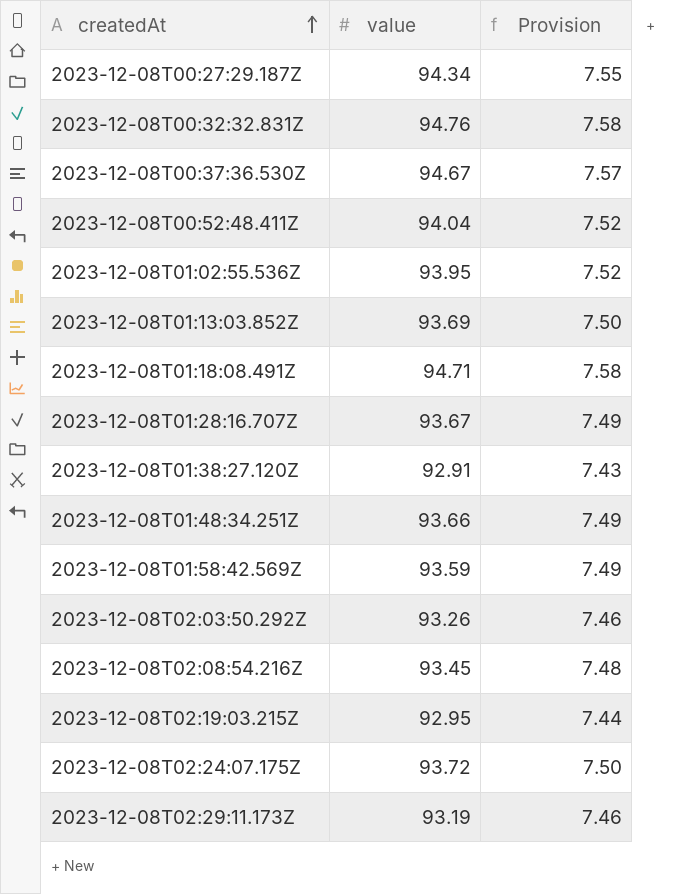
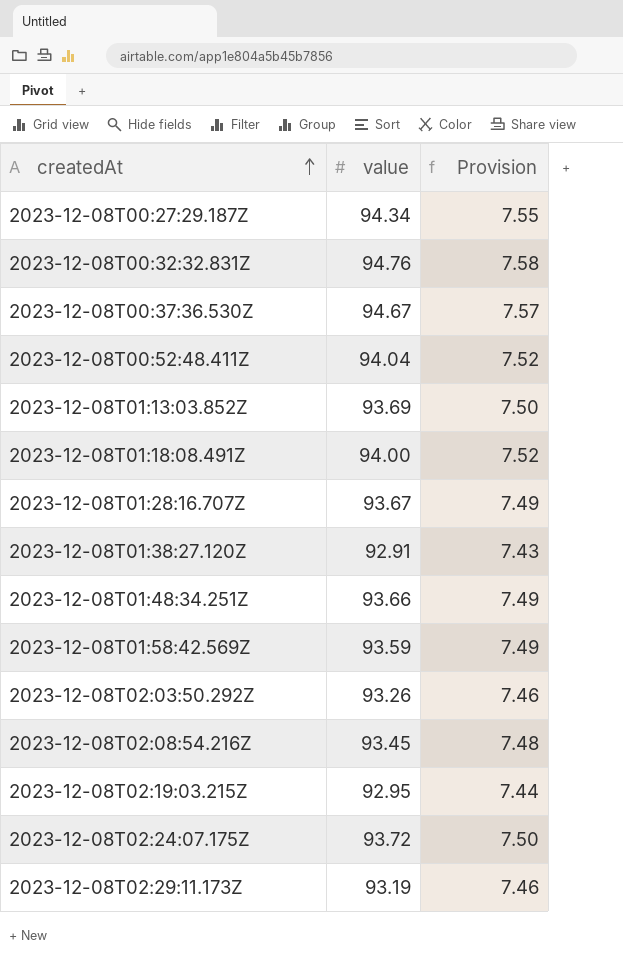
row 2023-12-08T01:02:55.536Z: 93.95 | 7.52 -> none
2023-12-08T01:18:08.491Z | value: 94.71 -> 94.00
2023-12-08T01:18:08.491Z | Provision: 7.58 -> 7.52

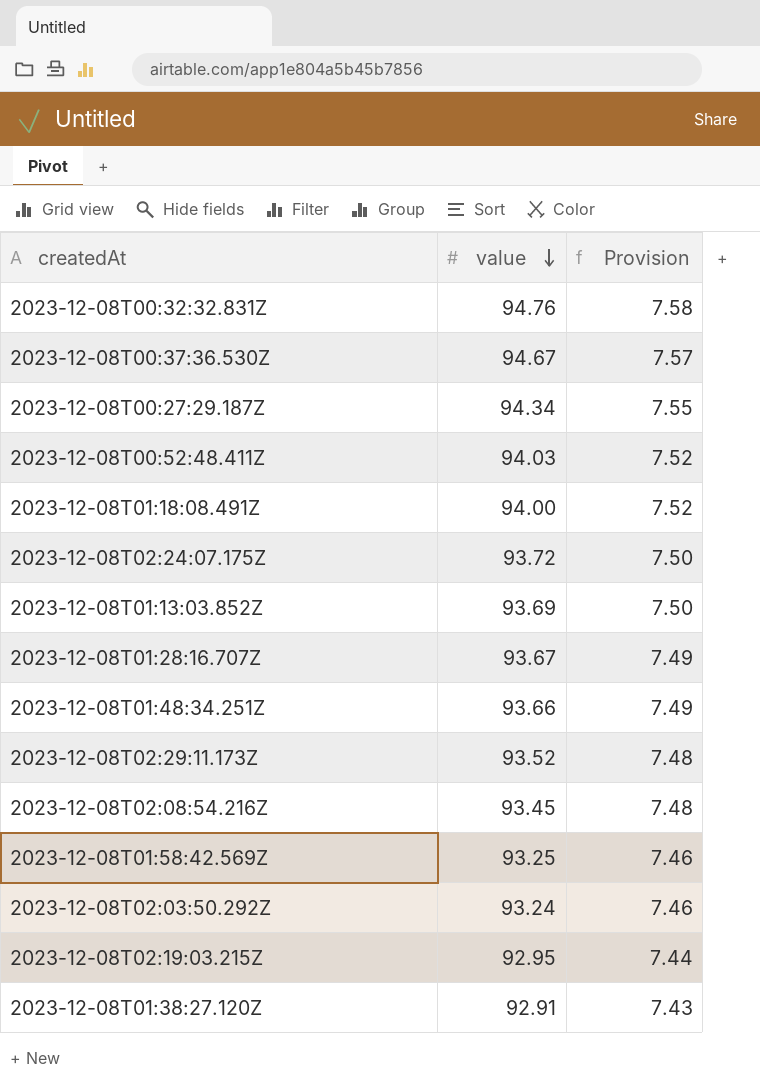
row order: createdAt ascending -> value descending
2023-12-08T00:52:48.411Z | value: 94.04 -> 94.03
2023-12-08T02:29:11.173Z | value: 93.19 -> 93.52
2023-12-08T02:29:11.173Z | Provision: 7.46 -> 7.48
2023-12-08T01:58:42.569Z | value: 93.59 -> 93.25
2023-12-08T01:58:42.569Z | Provision: 7.49 -> 7.46
2023-12-08T02:03:50.292Z | value: 93.26 -> 93.24

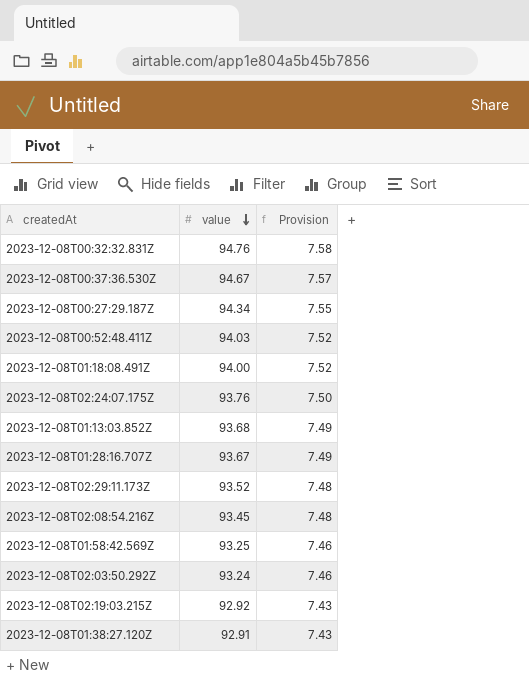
row 2023-12-08T01:48:34.251Z: 93.66 | 7.49 -> none
2023-12-08T02:24:07.175Z | value: 93.72 -> 93.76
2023-12-08T01:13:03.852Z | value: 93.69 -> 93.68
2023-12-08T01:13:03.852Z | Provision: 7.50 -> 7.49
2023-12-08T02:19:03.215Z | value: 92.95 -> 92.92
2023-12-08T02:19:03.215Z | Provision: 7.44 -> 7.43

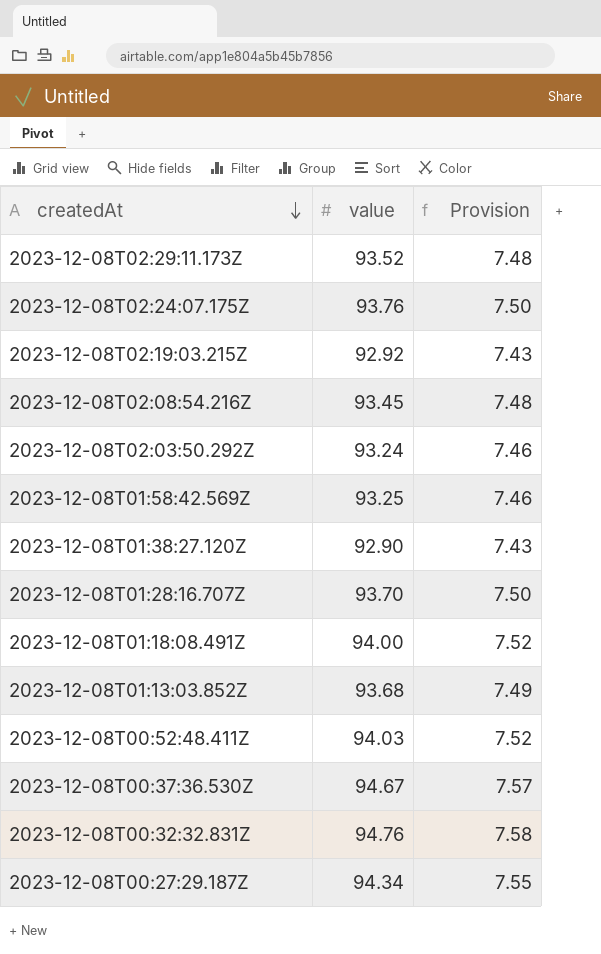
row order: value descending -> createdAt descending
2023-12-08T01:38:27.120Z | value: 92.91 -> 92.90
2023-12-08T01:28:16.707Z | value: 93.67 -> 93.70
2023-12-08T01:28:16.707Z | Provision: 7.49 -> 7.50

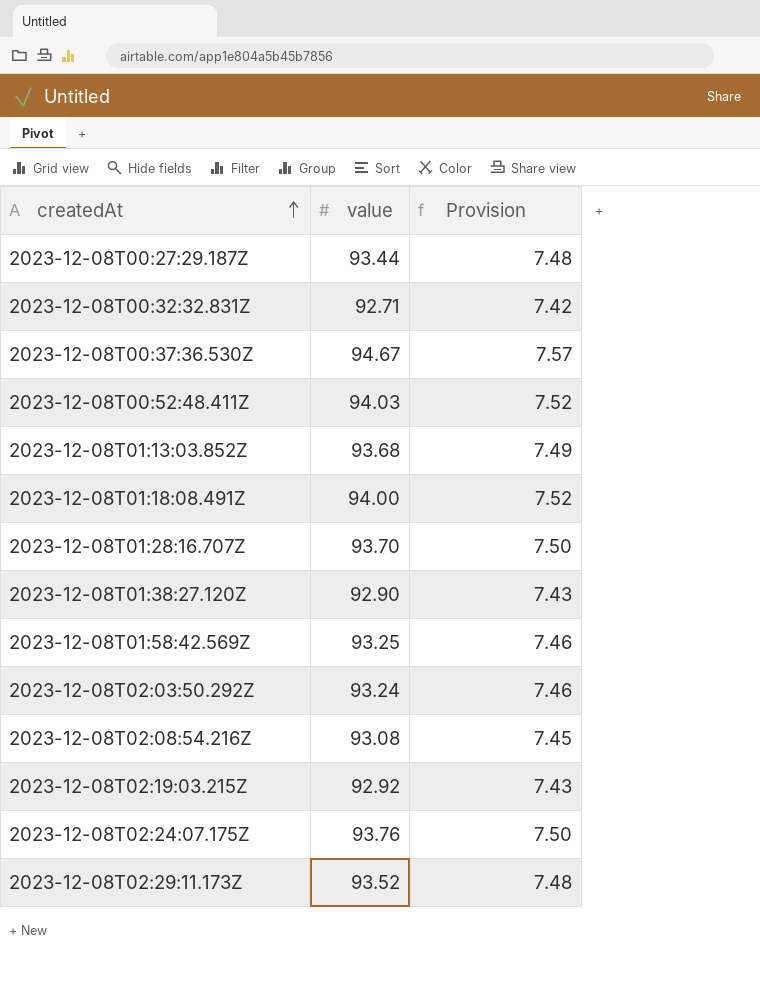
row order: createdAt descending -> createdAt ascending
2023-12-08T00:27:29.187Z | value: 94.34 -> 93.44
2023-12-08T00:27:29.187Z | Provision: 7.55 -> 7.48
2023-12-08T00:32:32.831Z | value: 94.76 -> 92.71
2023-12-08T00:32:32.831Z | Provision: 7.58 -> 7.42
2023-12-08T02:08:54.216Z | value: 93.45 -> 93.08
2023-12-08T02:08:54.216Z | Provision: 7.48 -> 7.45

